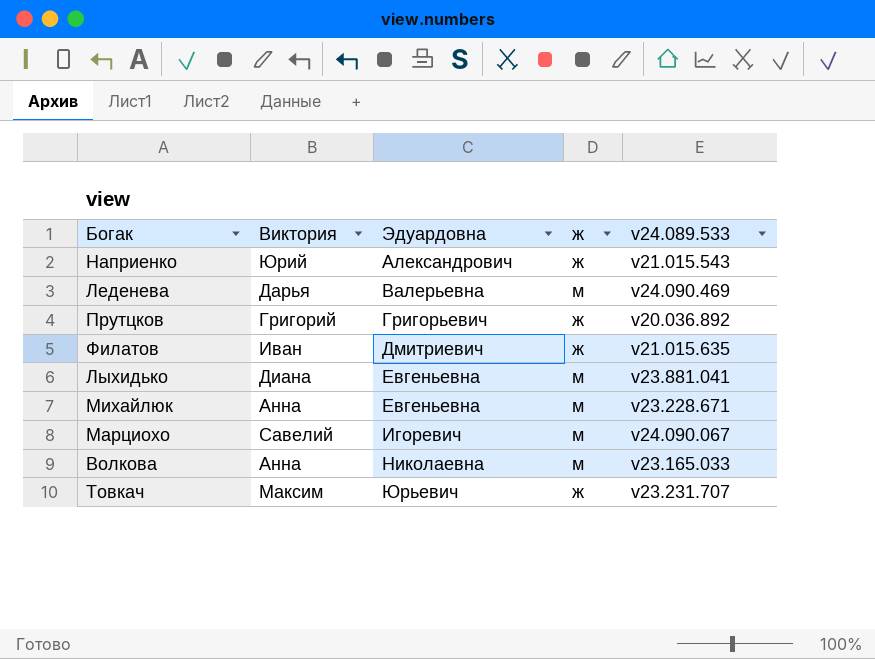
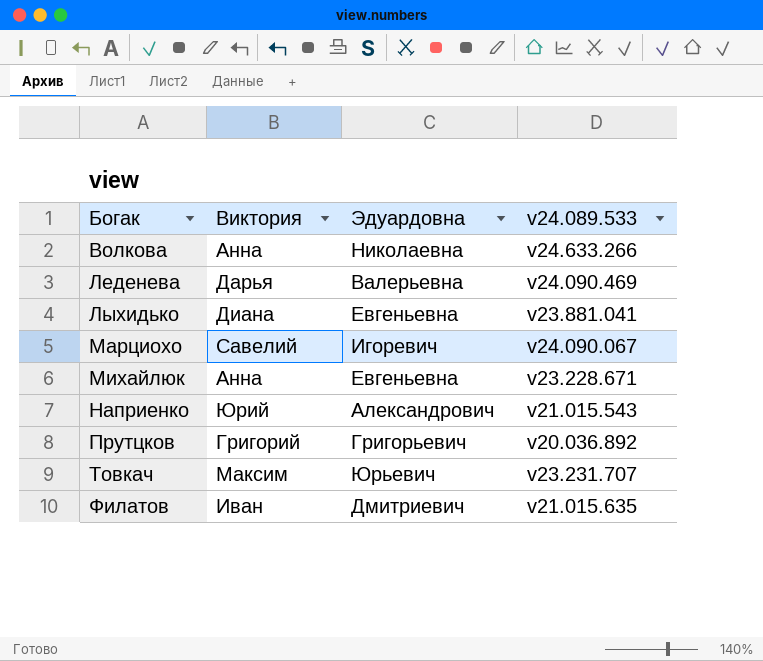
row order: Эдуардовна ascending -> Богак ascending
column ж | position: 4 -> none
Волкова | v24.089.533: v23.165.033 -> v24.633.266

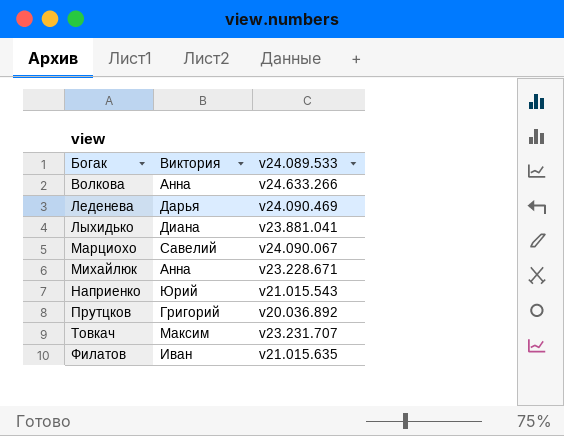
column Эдуардовна | position: 3 -> none

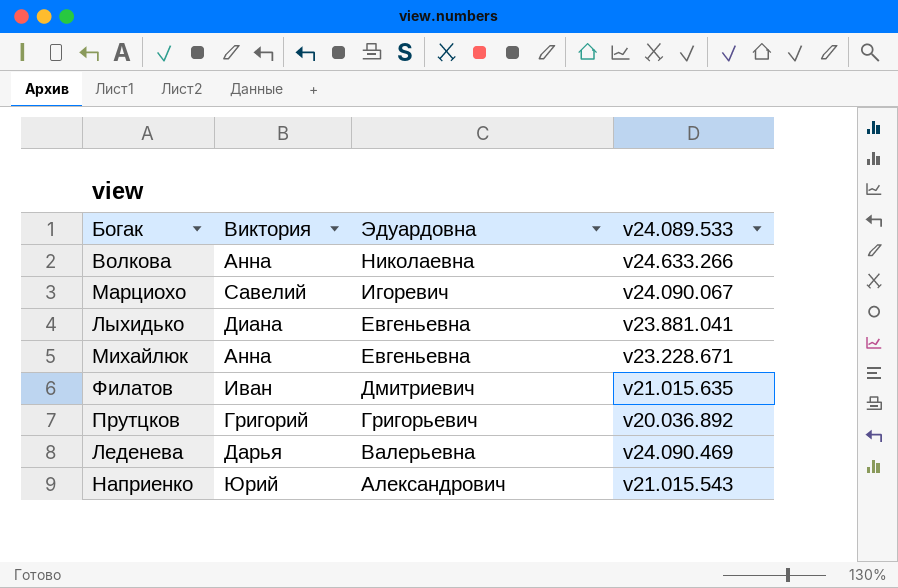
row order: Богак ascending -> Эдуардовна descending
column Эдуардовна | position: none -> 3
row Товкач: Максим | v23.231.707 -> none

